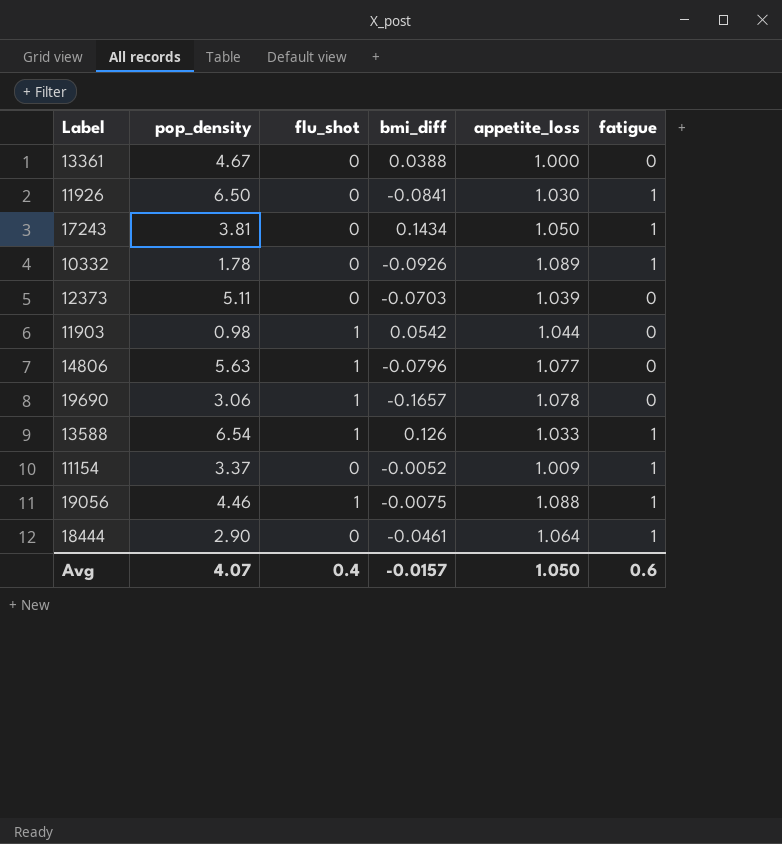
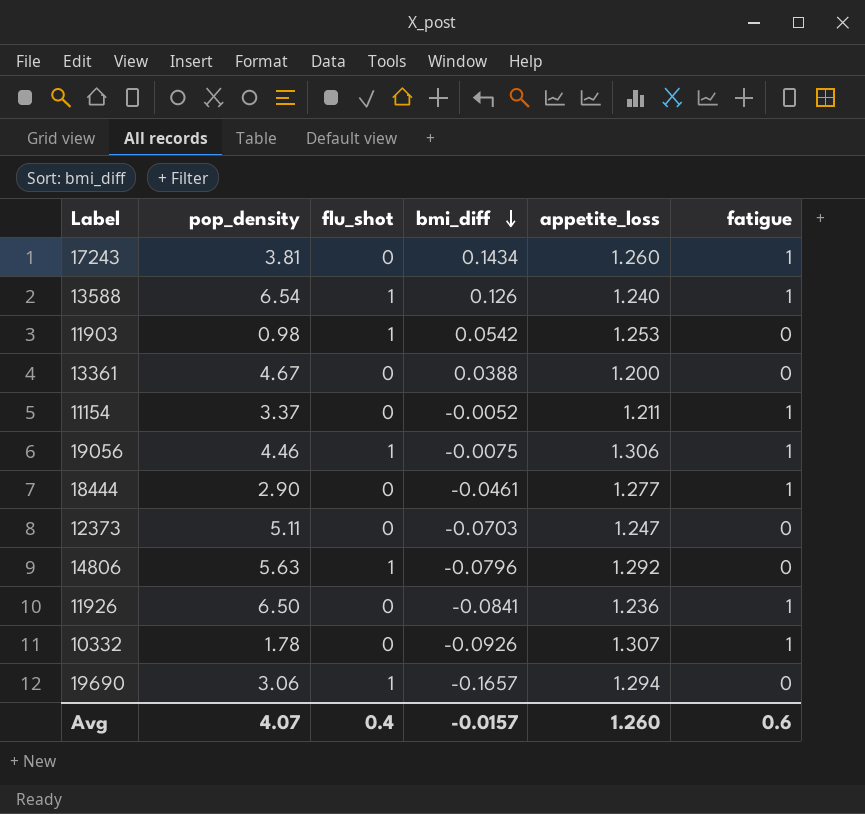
row order: none -> bmi_diff descending
17243 | appetite_loss: 1.050 -> 1.260
13588 | appetite_loss: 1.033 -> 1.240
11903 | appetite_loss: 1.044 -> 1.253
13361 | appetite_loss: 1.000 -> 1.200
11154 | appetite_loss: 1.009 -> 1.211
19056 | appetite_loss: 1.088 -> 1.306
18444 | appetite_loss: 1.064 -> 1.277
12373 | appetite_loss: 1.039 -> 1.247
14806 | appetite_loss: 1.077 -> 1.292
11926 | appetite_loss: 1.030 -> 1.236
10332 | appetite_loss: 1.089 -> 1.307
19690 | appetite_loss: 1.078 -> 1.294
Avg | appetite_loss: 1.050 -> 1.260

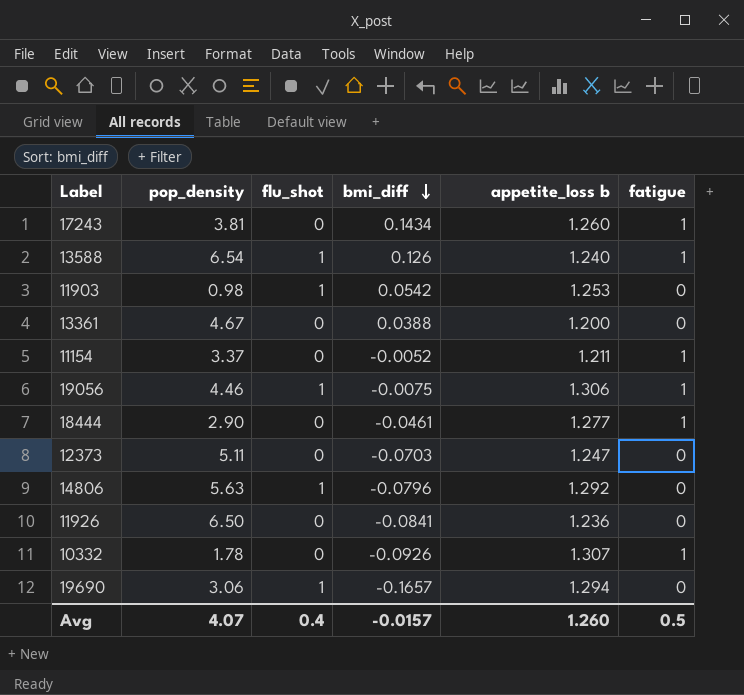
column name: appetite_loss -> appetite_loss b
11926 | fatigue: 1 -> 0
Avg | fatigue: 0.6 -> 0.5

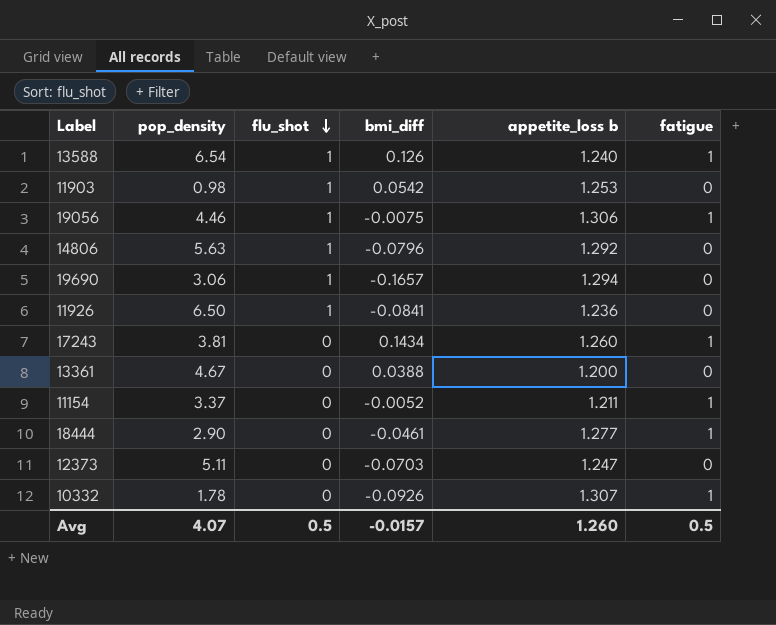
row order: bmi_diff descending -> flu_shot descending
11926 | flu_shot: 0 -> 1
Avg | flu_shot: 0.4 -> 0.5

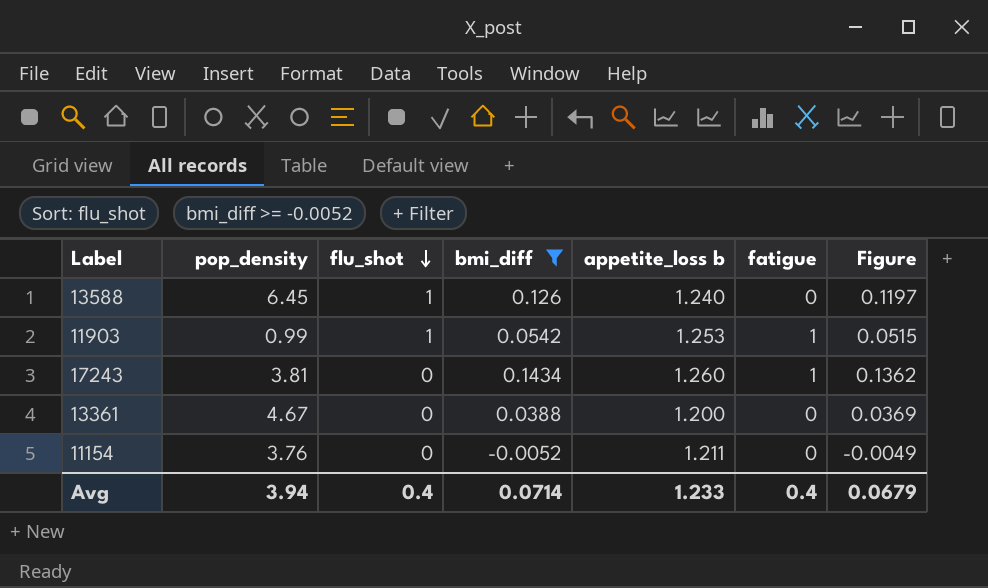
filter: none -> bmi_diff >= -0.0052
column Figure | formula: none -> [bmi_diff] * 0.95
13588 | pop_density: 6.54 -> 6.45
13588 | fatigue: 1 -> 0
11903 | pop_density: 0.98 -> 0.99
11903 | fatigue: 0 -> 1
11154 | pop_density: 3.37 -> 3.76
11154 | fatigue: 1 -> 0
Avg | pop_density: 4.07 -> 3.94
Avg | flu_shot: 0.5 -> 0.4
Avg | bmi_diff: -0.0157 -> 0.0714
Avg | appetite_loss b: 1.260 -> 1.233
Avg | fatigue: 0.5 -> 0.4

